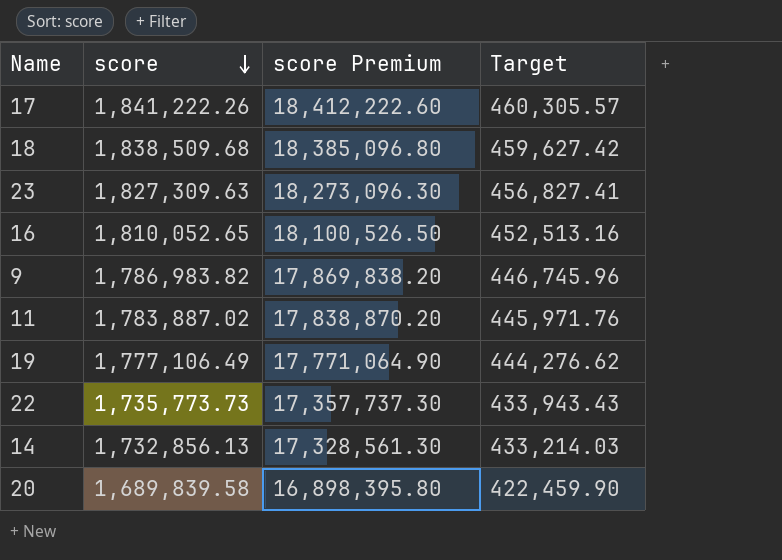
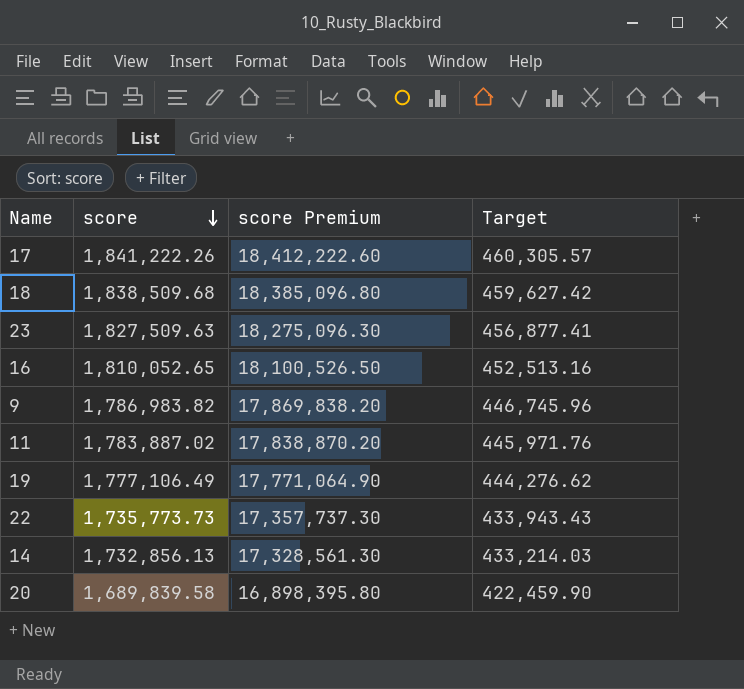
23 | score: 1,827,309.63 -> 1,827,509.63
23 | score Premium: 18,273,096.30 -> 18,275,096.30
23 | Target: 456,827.41 -> 456,877.41

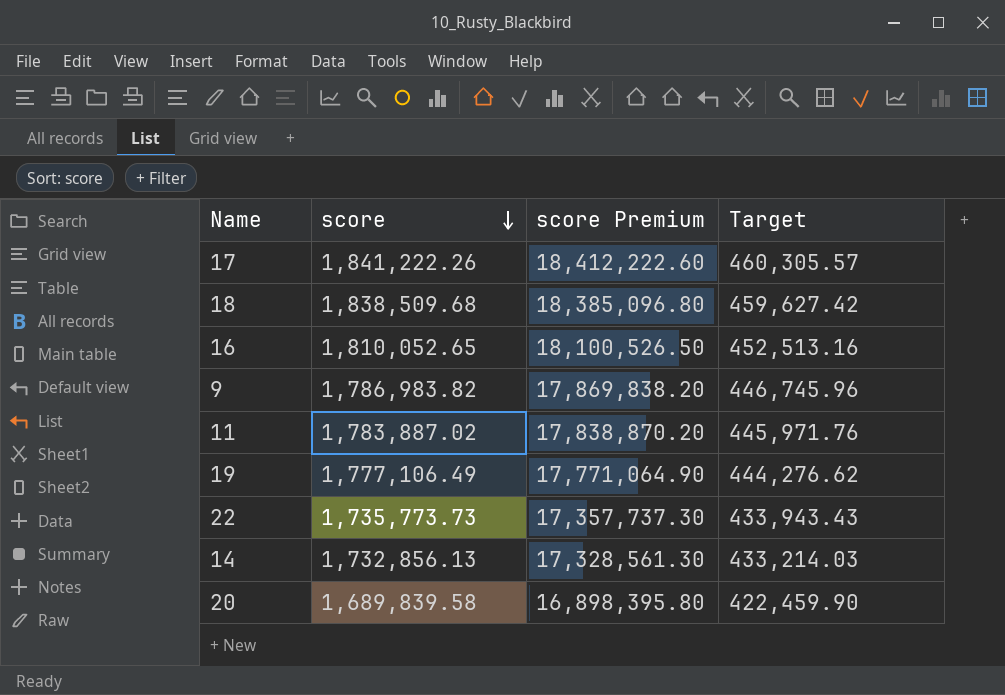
row 23: 1,827,509.63 | 18,275,096.30 | 456,877.41 -> none

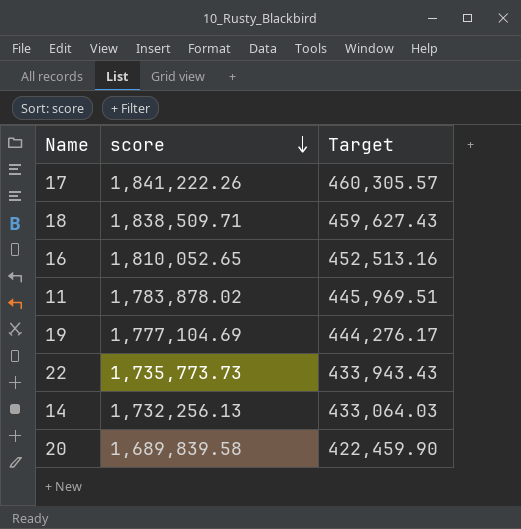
column score Premium | formula: [score] * 10 -> none
row 9: 1,786,983.82 | 17,869,838.20 | 446,745.96 -> none
18 | score: 1,838,509.68 -> 1,838,509.71
18 | Target: 459,627.42 -> 459,627.43
11 | score: 1,783,887.02 -> 1,783,878.02
11 | Target: 445,971.76 -> 445,969.51
19 | score: 1,777,106.49 -> 1,777,104.69
19 | Target: 444,276.62 -> 444,276.17
14 | score: 1,732,856.13 -> 1,732,256.13
14 | Target: 433,214.03 -> 433,064.03

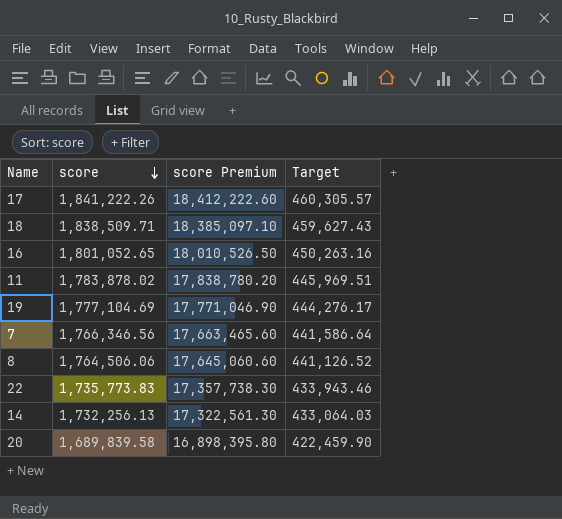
column score Premium | formula: none -> [score] * 10
16 | score: 1,810,052.65 -> 1,801,052.65
16 | Target: 452,513.16 -> 450,263.16
row 7: none -> 1,766,346.56 | 17,663,465.60 | 441,586.64
row 8: none -> 1,764,506.06 | 17,645,060.60 | 441,126.52
22 | score: 1,735,773.73 -> 1,735,773.83
22 | Target: 433,943.43 -> 433,943.46

